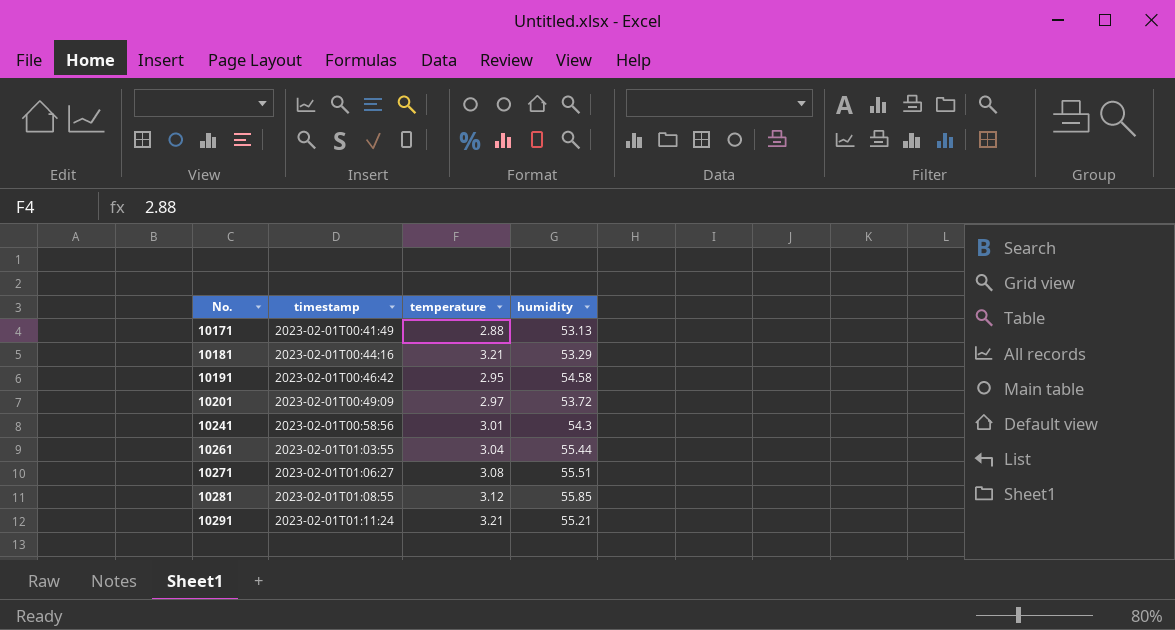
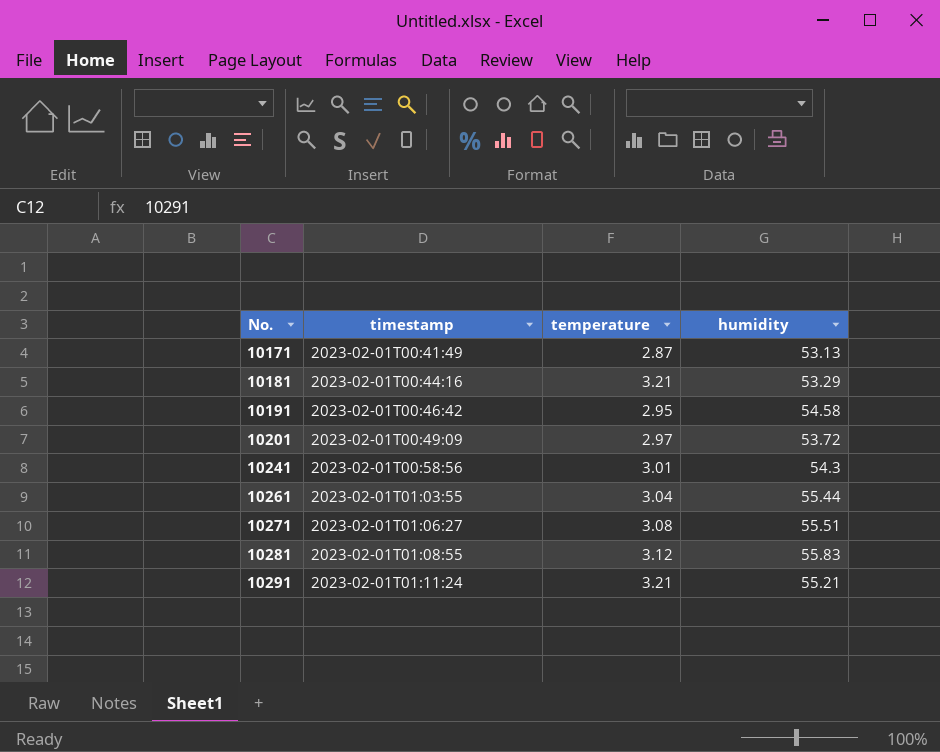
10171 | temperature: 2.88 -> 2.87
10281 | humidity: 55.85 -> 55.83

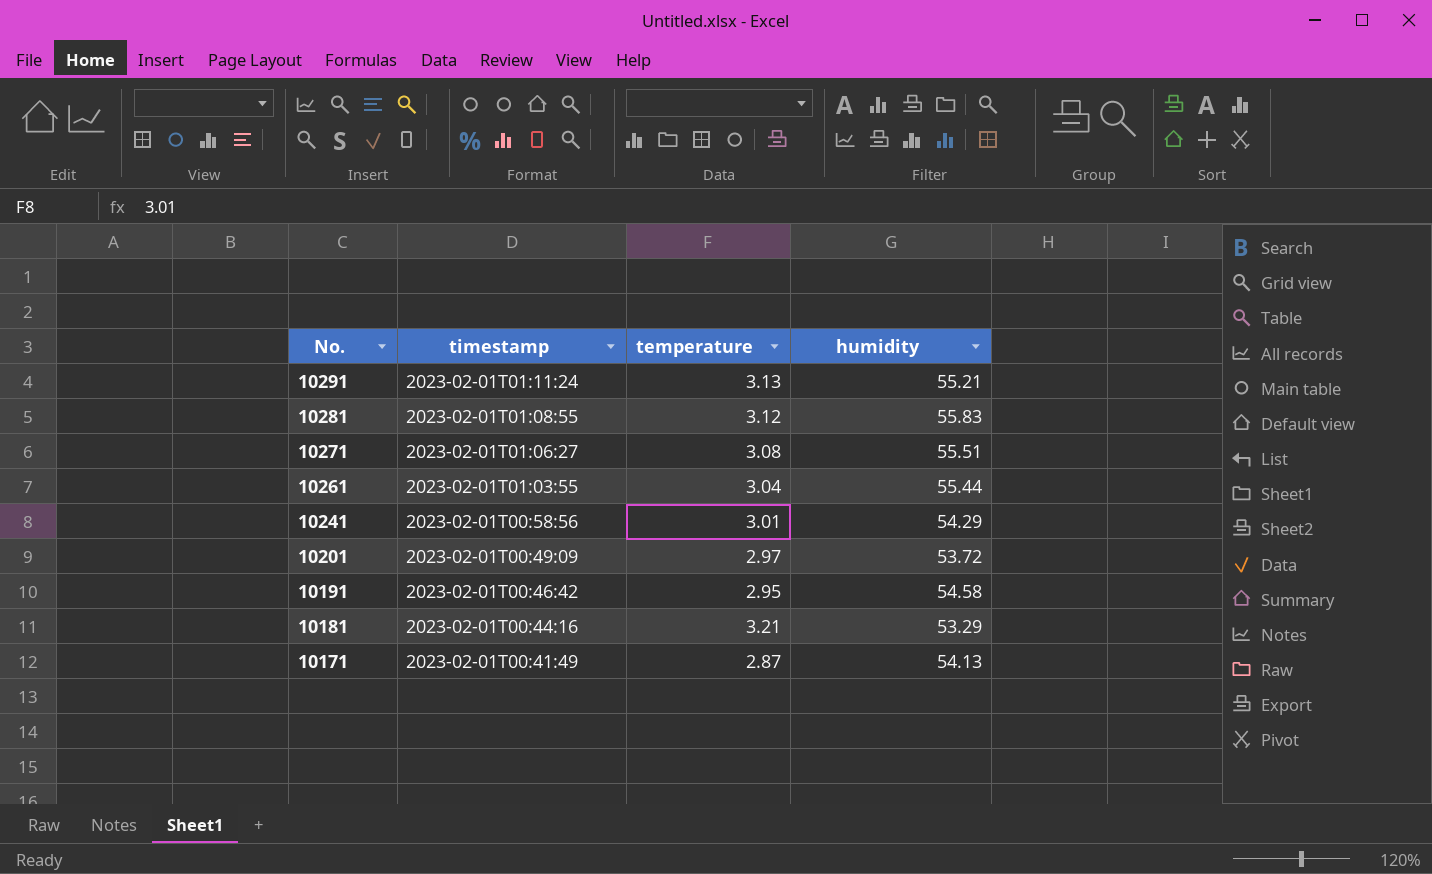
row order: No. ascending -> No. descending
10291 | temperature: 3.21 -> 3.13
10241 | humidity: 54.3 -> 54.29
10171 | humidity: 53.13 -> 54.13

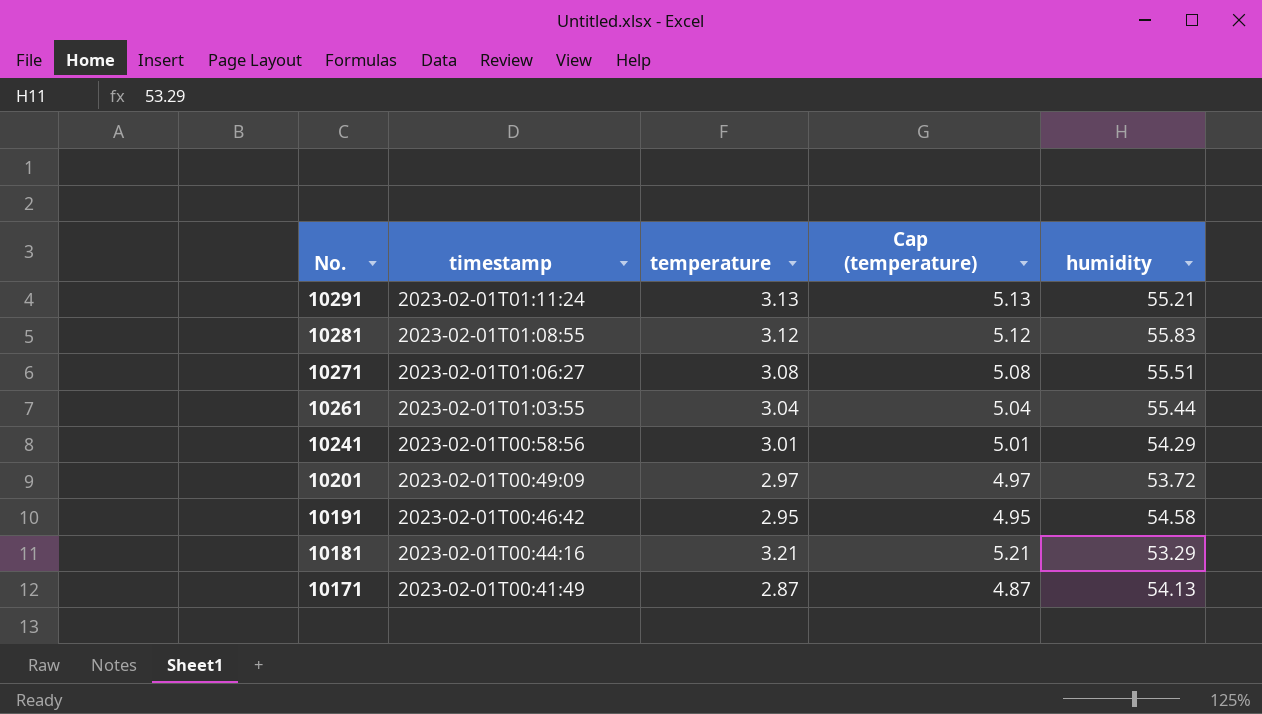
column Cap (temperature) | formula: none -> [temperature] + 2

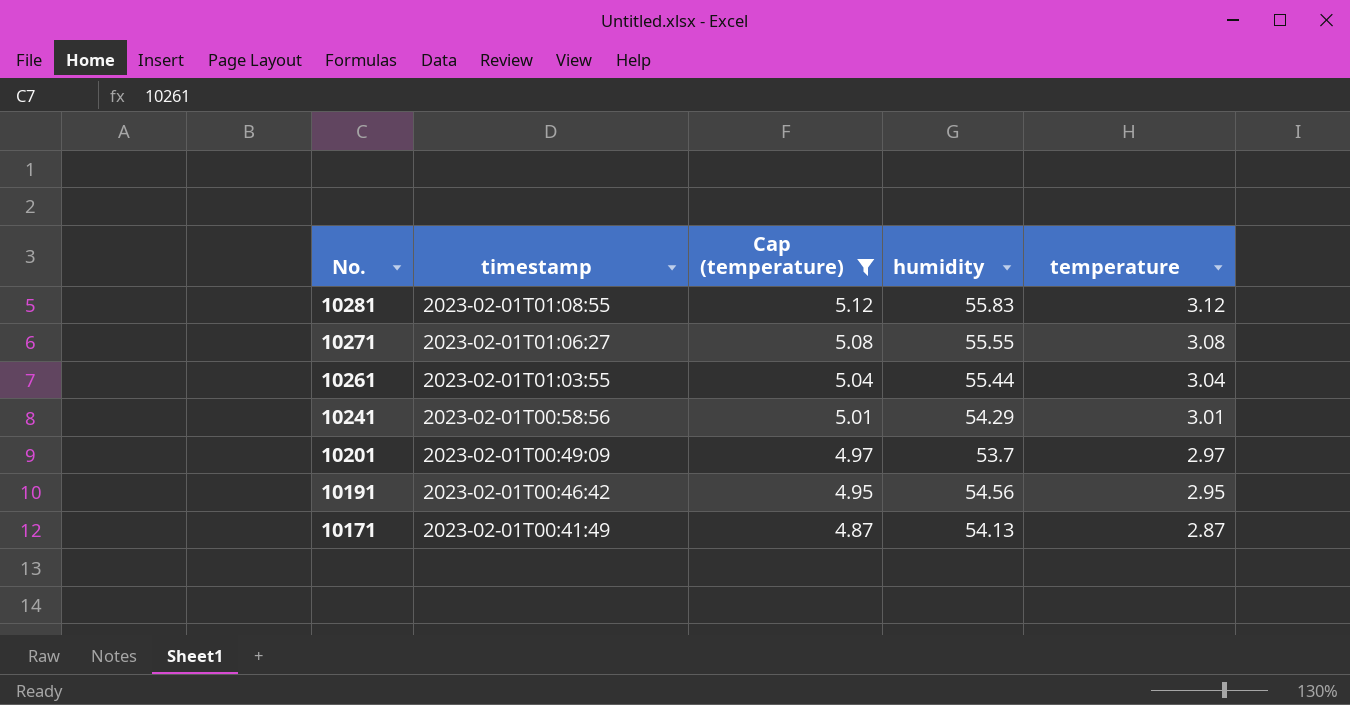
filter: none -> Cap (temperature) <= 5.12
column temperature | position: 3 -> 5
10271 | humidity: 55.51 -> 55.55
10201 | humidity: 53.72 -> 53.7
10191 | humidity: 54.58 -> 54.56

